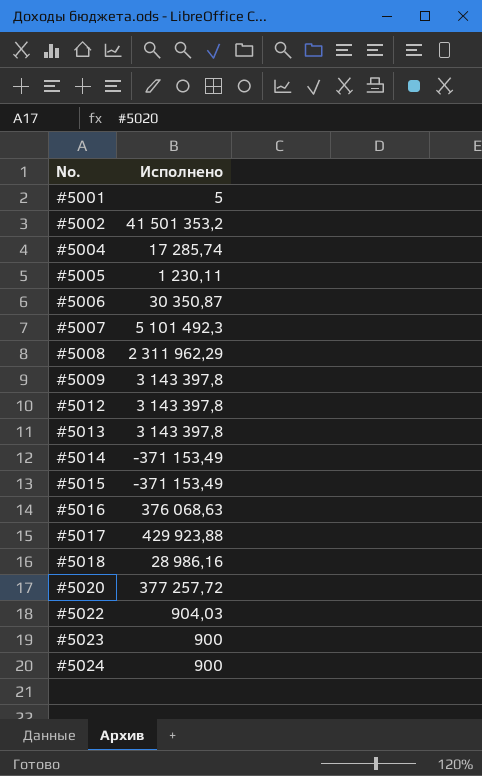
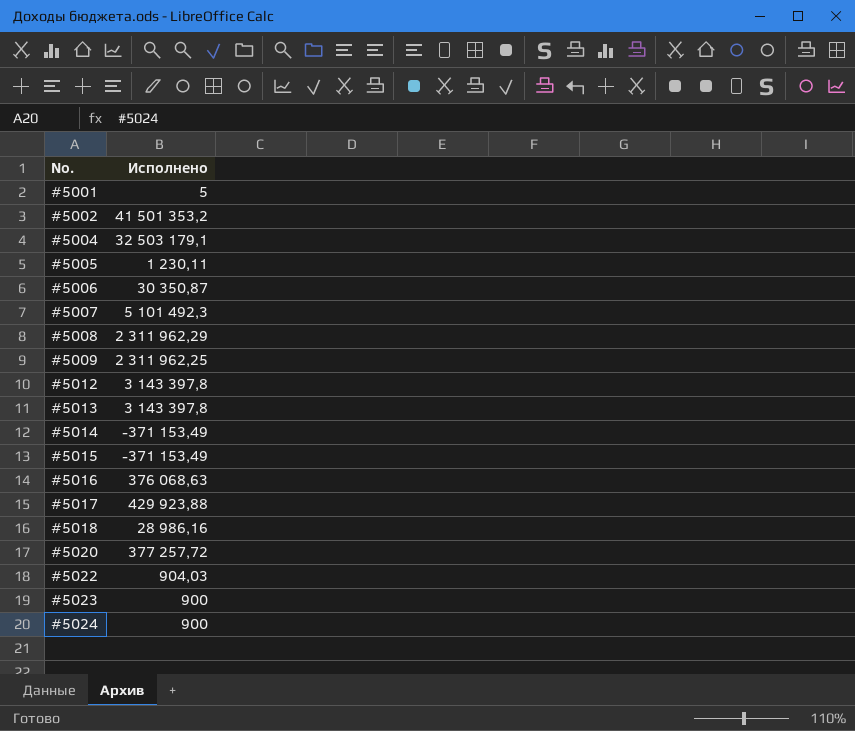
#5004 | Исполнено: 17 285,74 -> 32 503 179,1
#5009 | Исполнено: 3 143 397,8 -> 2 311 962,25

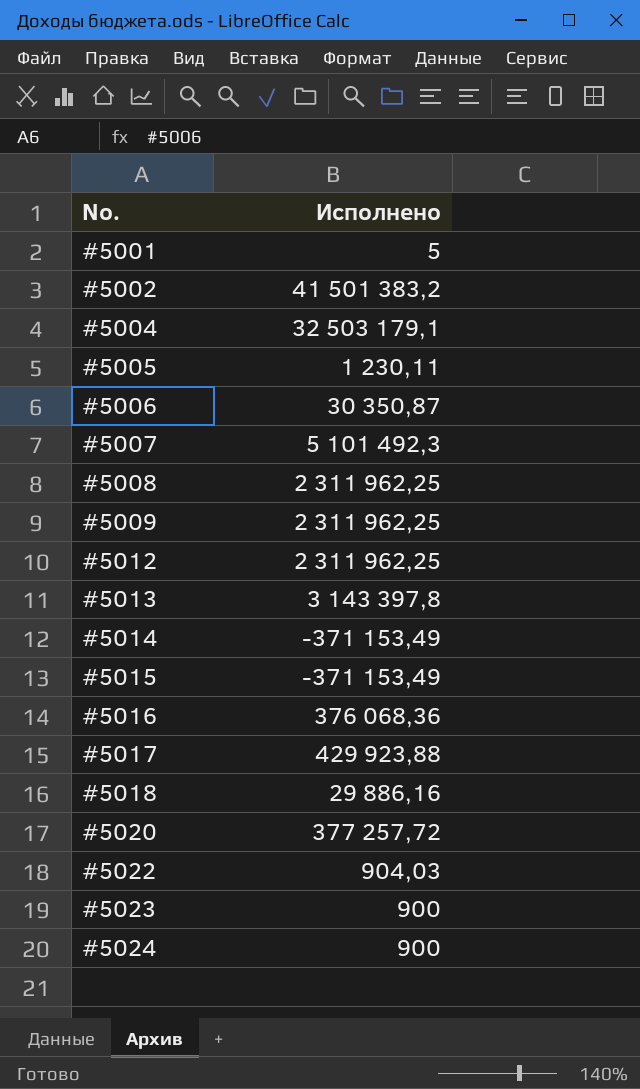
#5002 | Исполнено: 41 501 353,2 -> 41 501 383,2
#5008 | Исполнено: 2 311 962,29 -> 2 311 962,25
#5012 | Исполнено: 3 143 397,8 -> 2 311 962,25
#5016 | Исполнено: 376 068,63 -> 376 068,36
#5018 | Исполнено: 28 986,16 -> 29 886,16

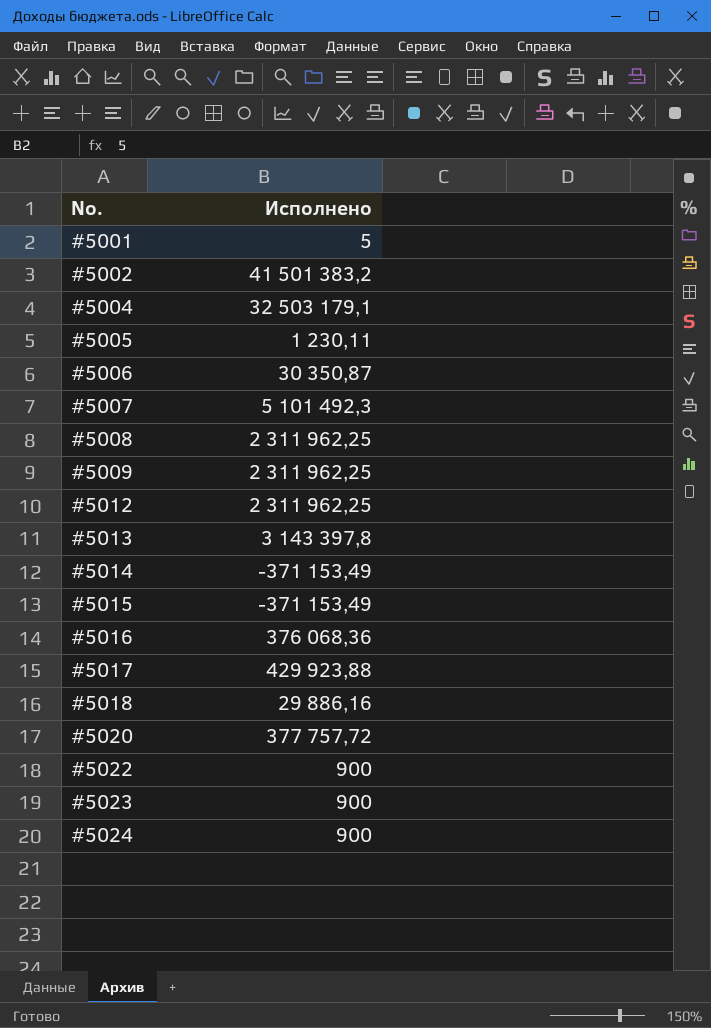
#5020 | Исполнено: 377 257,72 -> 377 757,72
#5022 | Исполнено: 904,03 -> 900

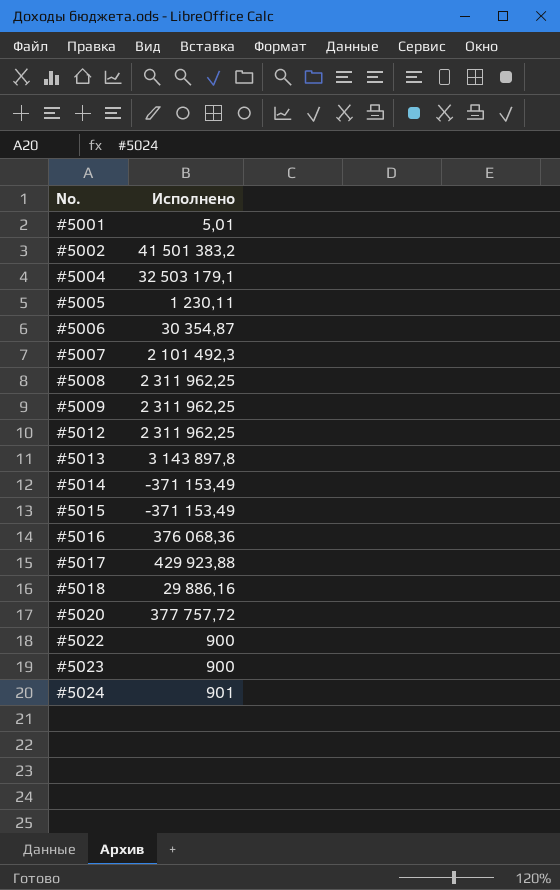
#5001 | Исполнено: 5 -> 5,01
#5006 | Исполнено: 30 350,87 -> 30 354,87
#5007 | Исполнено: 5 101 492,3 -> 2 101 492,3
#5013 | Исполнено: 3 143 397,8 -> 3 143 897,8
#5024 | Исполнено: 900 -> 901

